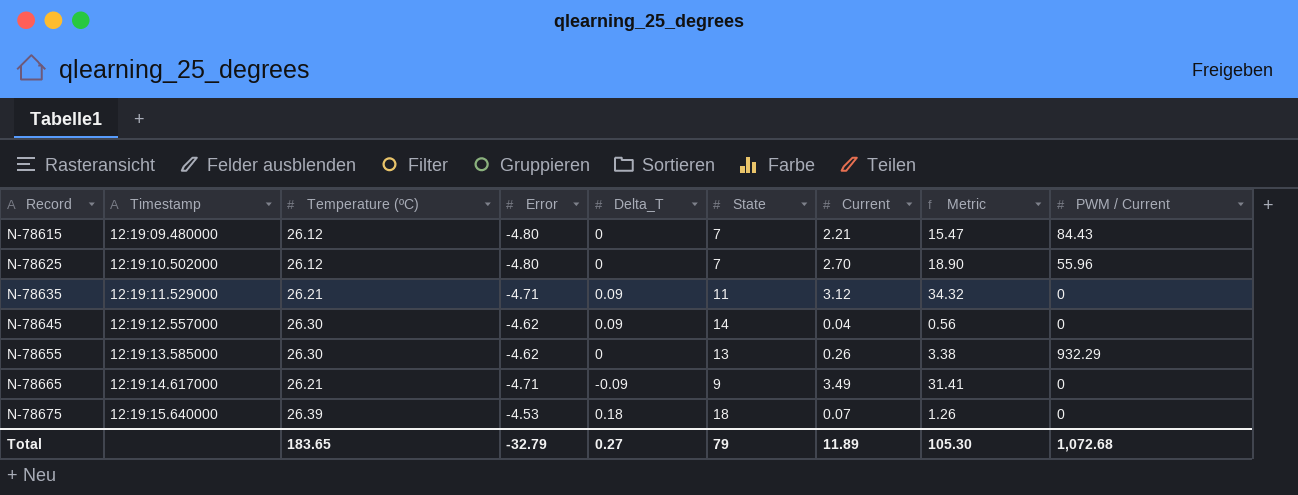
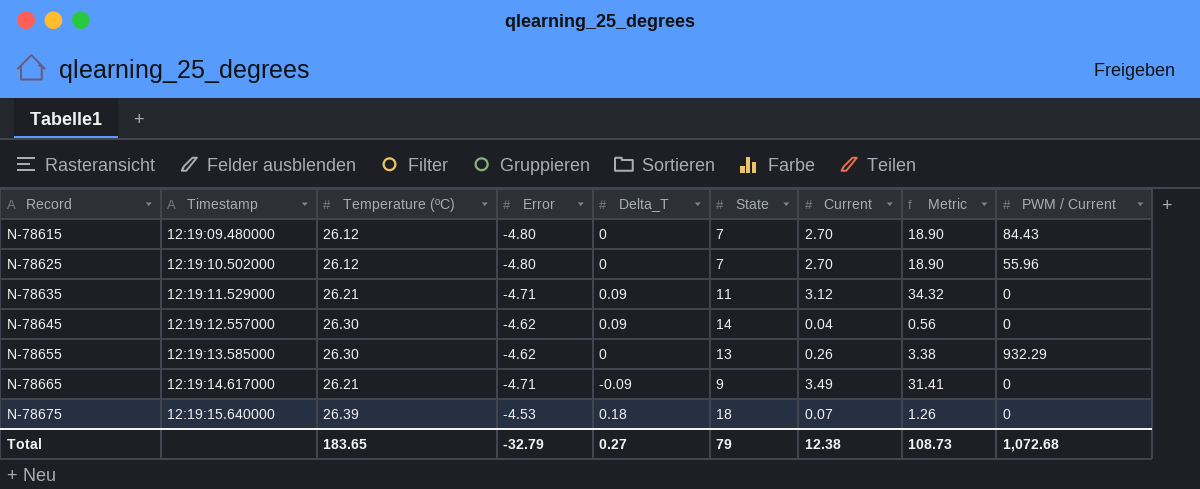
N-78615 | Current: 2.21 -> 2.70
N-78615 | Metric: 15.47 -> 18.90
Total | Current: 11.89 -> 12.38
Total | Metric: 105.30 -> 108.73

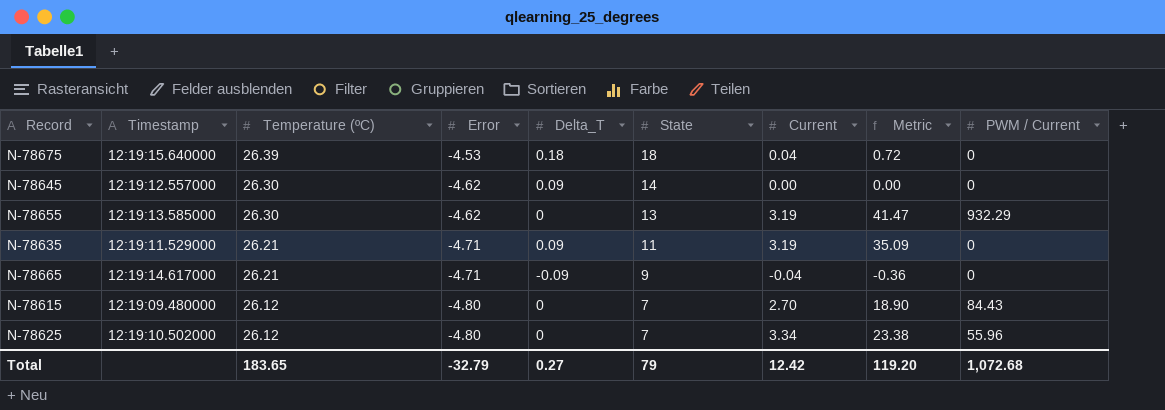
row order: Record ascending -> Temperature (ºC) descending
N-78675 | Current: 0.07 -> 0.04
N-78675 | Metric: 1.26 -> 0.72
N-78645 | Current: 0.04 -> 0.00
N-78645 | Metric: 0.56 -> 0.00
N-78655 | Current: 0.26 -> 3.19
N-78655 | Metric: 3.38 -> 41.47
N-78635 | Current: 3.12 -> 3.19
N-78635 | Metric: 34.32 -> 35.09
N-78665 | Current: 3.49 -> -0.04
N-78665 | Metric: 31.41 -> -0.36
N-78625 | Current: 2.70 -> 3.34
N-78625 | Metric: 18.90 -> 23.38
Total | Current: 12.38 -> 12.42
Total | Metric: 108.73 -> 119.20

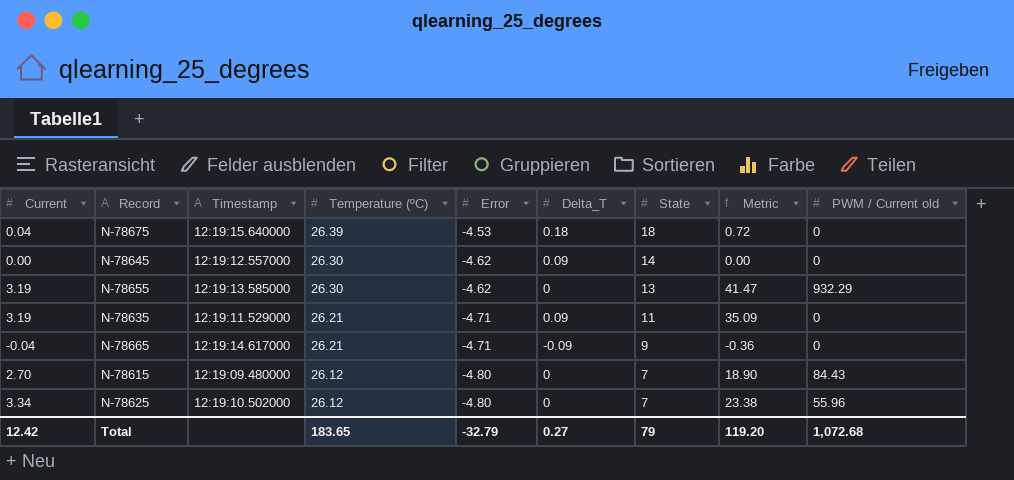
column Current | position: 7 -> 1
column name: PWM / Current -> PWM / Current old

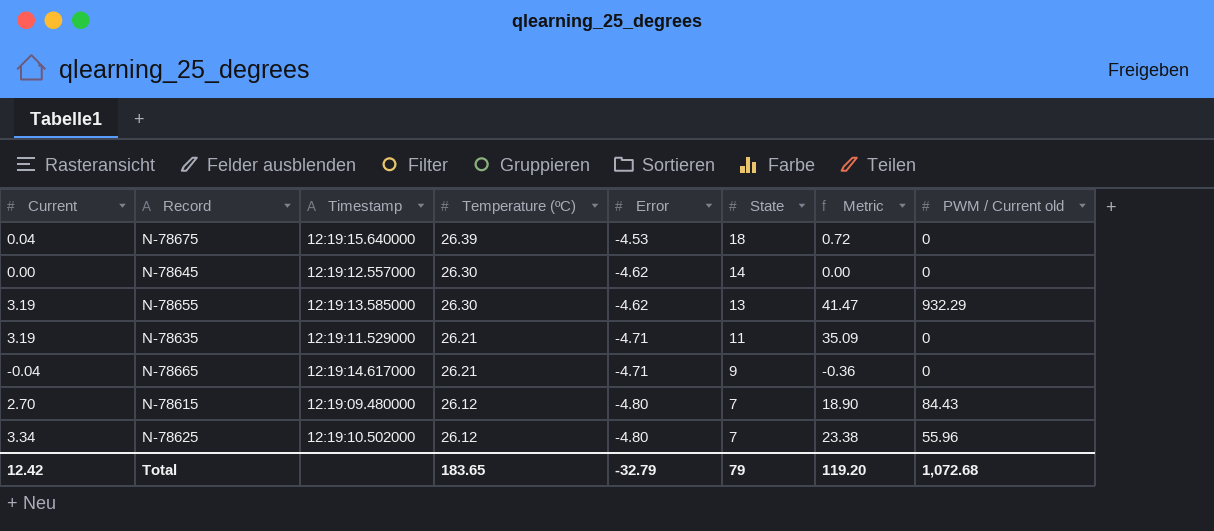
column Delta_T | position: 6 -> none

